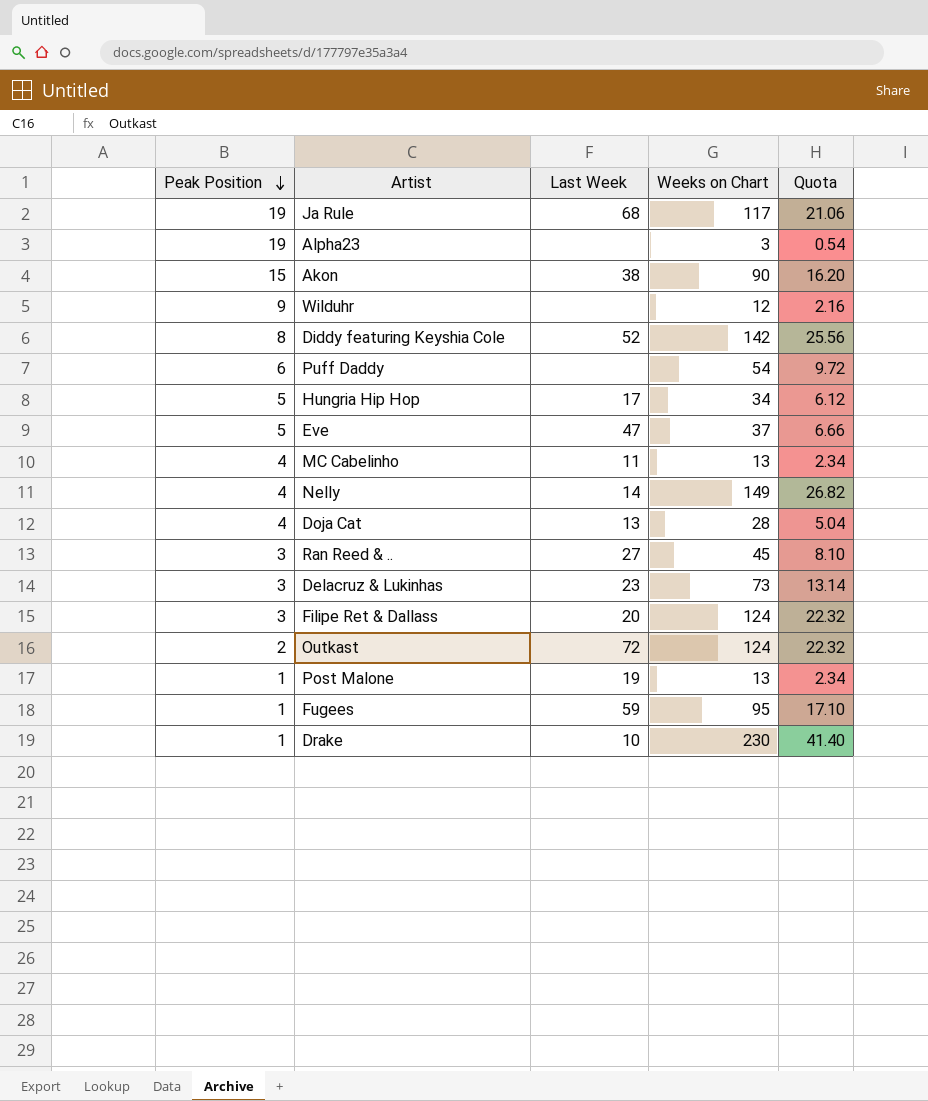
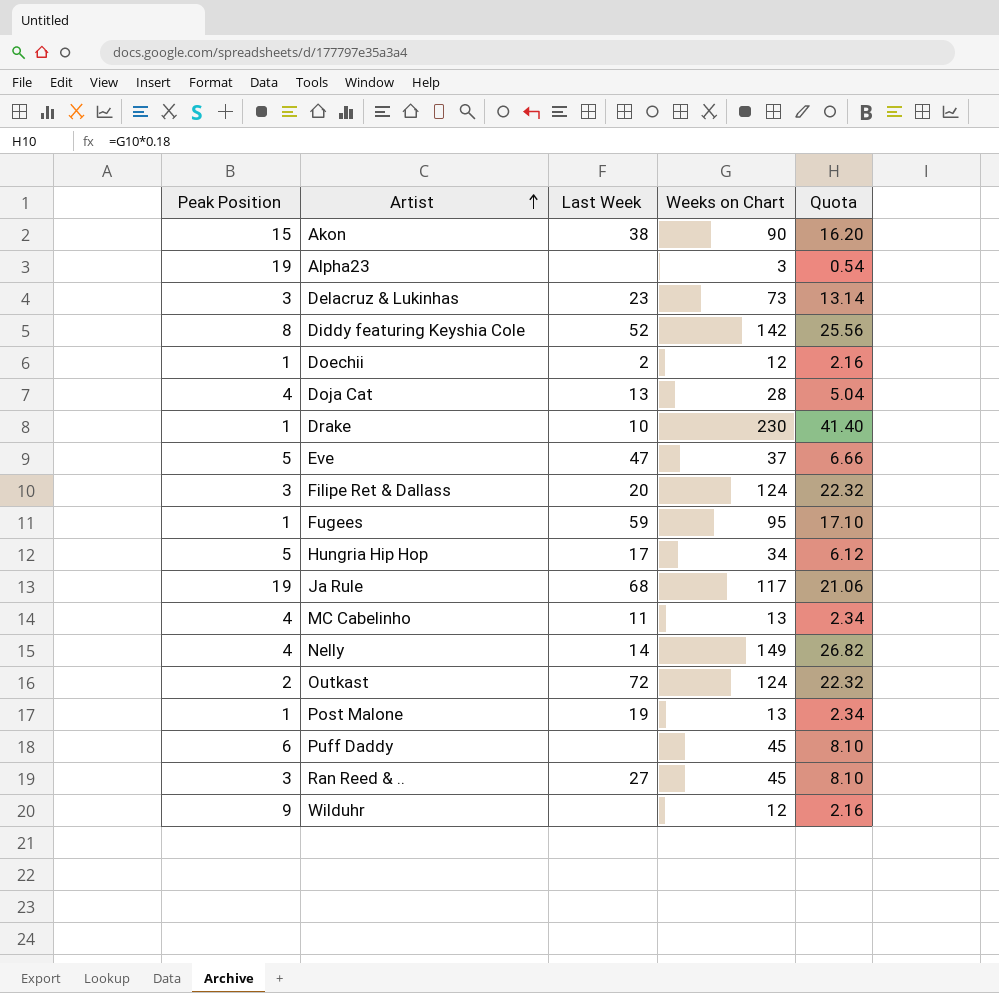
row order: Peak Position descending -> Artist ascending
row Doechii: none -> 1 | 2 | 12 | 2.16
Puff Daddy | Weeks on Chart: 54 -> 45
Puff Daddy | Quota: 9.72 -> 8.10

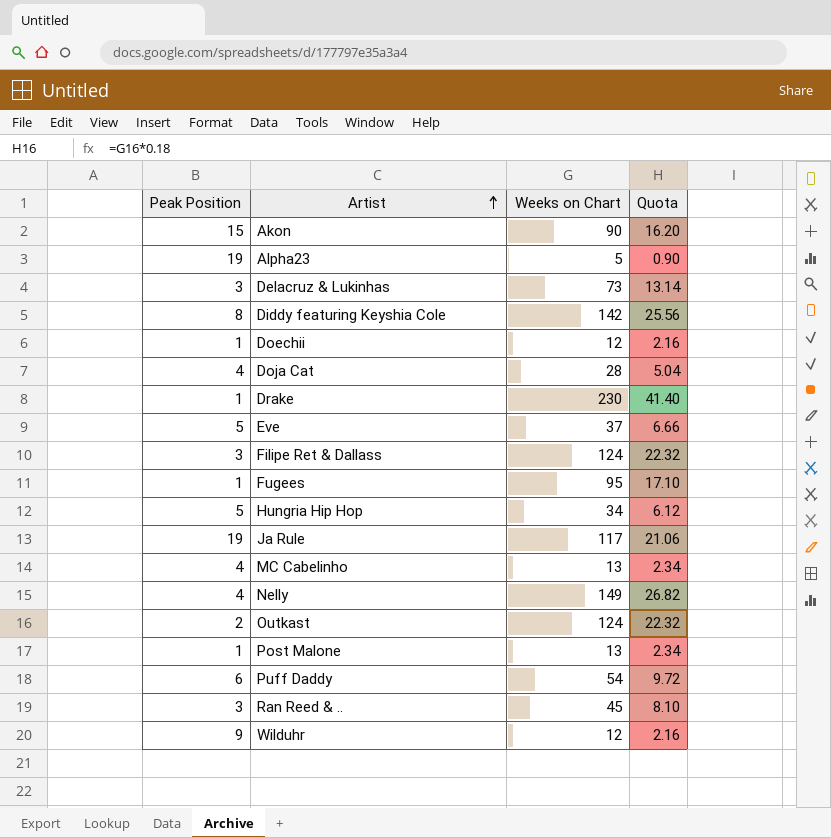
column Last Week | position: 3 -> none
Alpha23 | Weeks on Chart: 3 -> 5
Alpha23 | Quota: 0.54 -> 0.90
Puff Daddy | Weeks on Chart: 45 -> 54
Puff Daddy | Quota: 8.10 -> 9.72

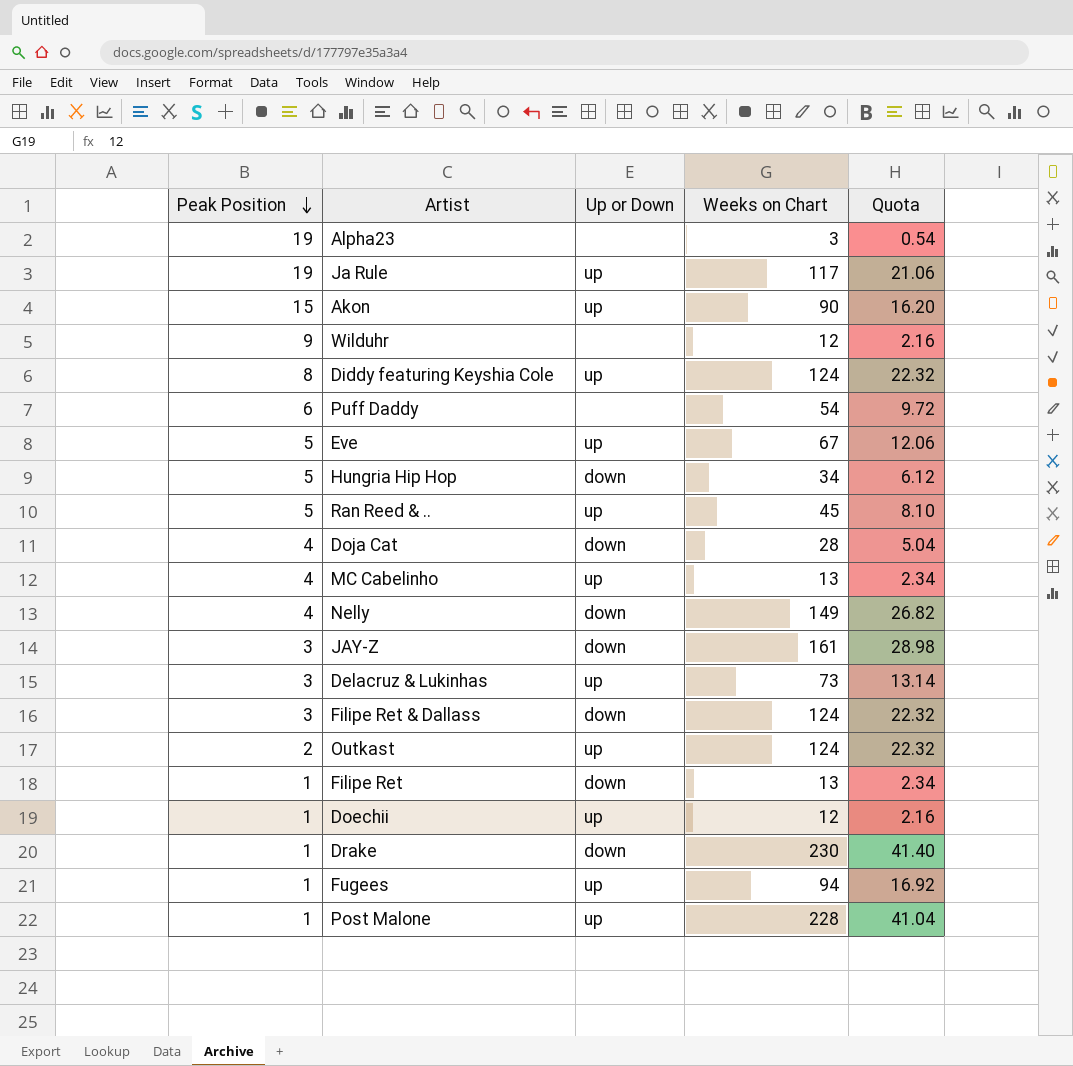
row order: Artist ascending -> Peak Position descending
column Up or Down | position: none -> 3
Alpha23 | Weeks on Chart: 5 -> 3
Alpha23 | Quota: 0.90 -> 0.54
Diddy featuring Keyshia Cole | Weeks on Chart: 142 -> 124
Diddy featuring Keyshia Cole | Quota: 25.56 -> 22.32
Eve | Weeks on Chart: 37 -> 67
Eve | Quota: 6.66 -> 12.06
Ran Reed & .. | Peak Position: 3 -> 5
row JAY-Z: none -> 3 | down | 161 | 28.98
row Filipe Ret: none -> 1 | down | 13 | 2.34
Fugees | Weeks on Chart: 95 -> 94
Fugees | Quota: 17.10 -> 16.92
Post Malone | Weeks on Chart: 13 -> 228
Post Malone | Quota: 2.34 -> 41.04

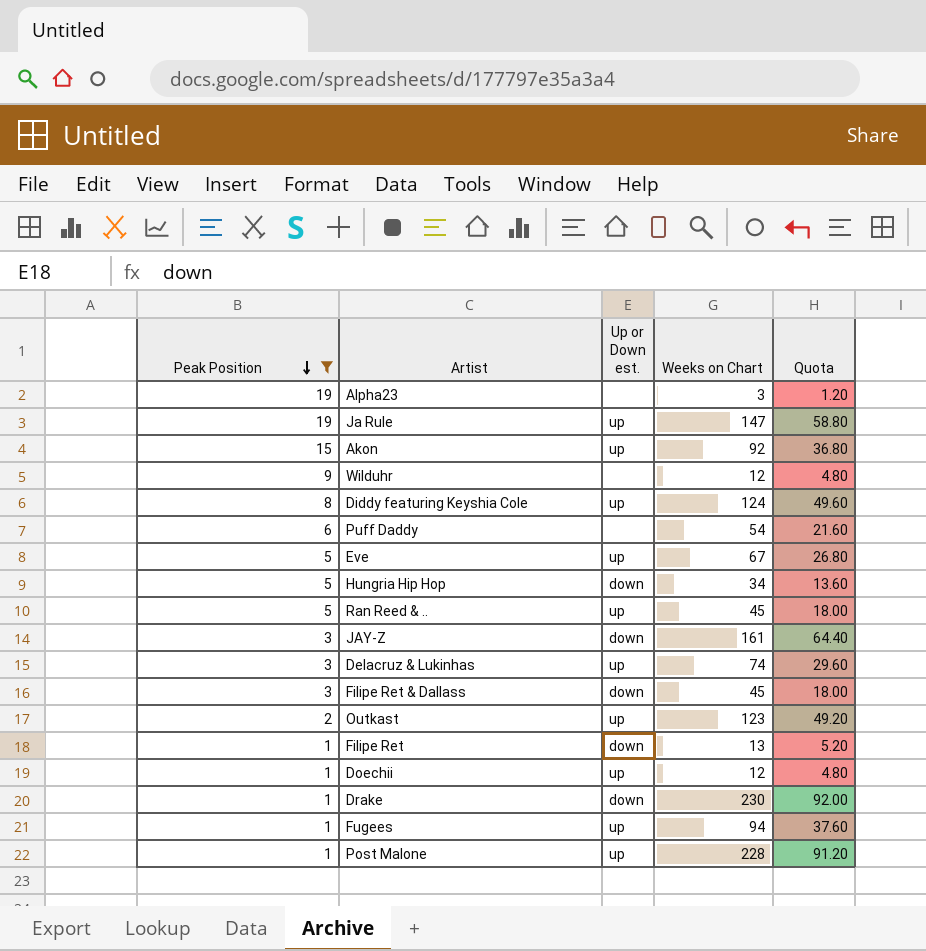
filter: none -> Peak Position != 4
column name: Up or Down -> Up or Down est.
column Quota | formula: [Weeks on Chart] * 0.18 -> [Weeks on Chart] * 0.4
Ja Rule | Weeks on Chart: 117 -> 147
Akon | Weeks on Chart: 90 -> 92
Delacruz & Lukinhas | Weeks on Chart: 73 -> 74
Filipe Ret & Dallass | Weeks on Chart: 124 -> 45
Outkast | Weeks on Chart: 124 -> 123

